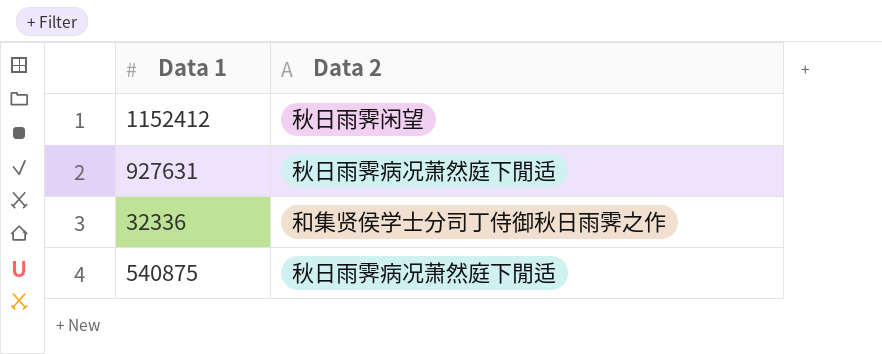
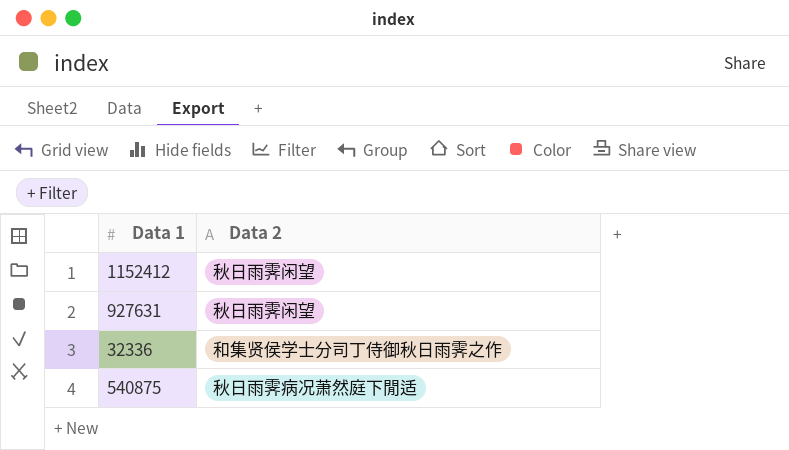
927631 | Data 2: 秋日雨霁病况萧然庭下閒适 -> 秋日雨霁闲望

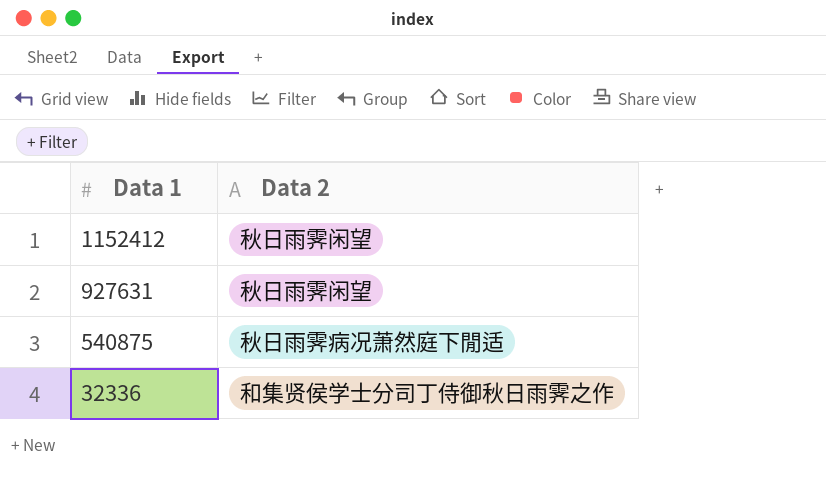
row order: none -> Data 1 descending

